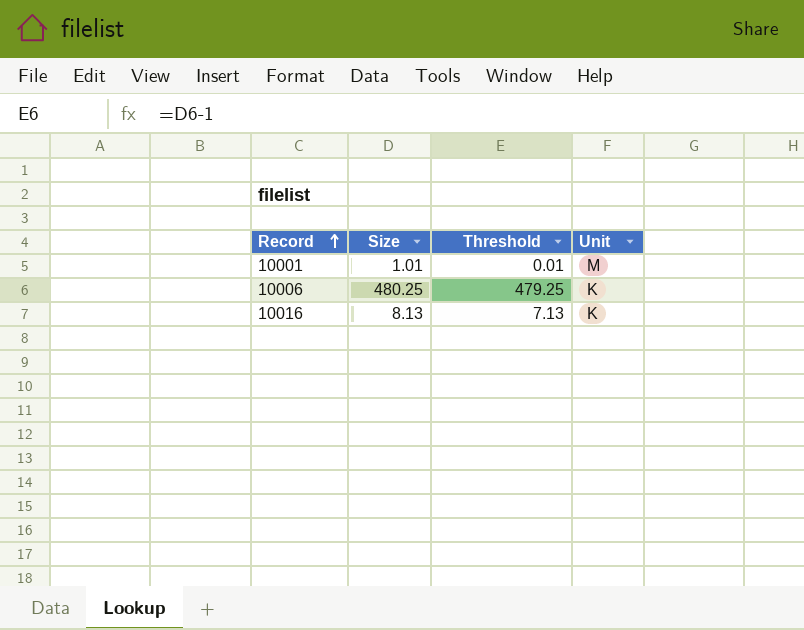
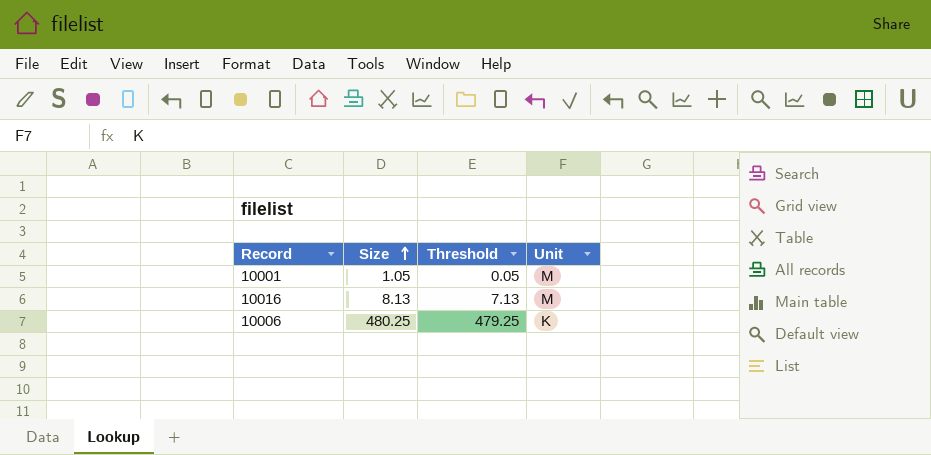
row order: Record ascending -> Size ascending
10001 | Size: 1.01 -> 1.05
10001 | Threshold: 0.01 -> 0.05
10016 | Unit: K -> M

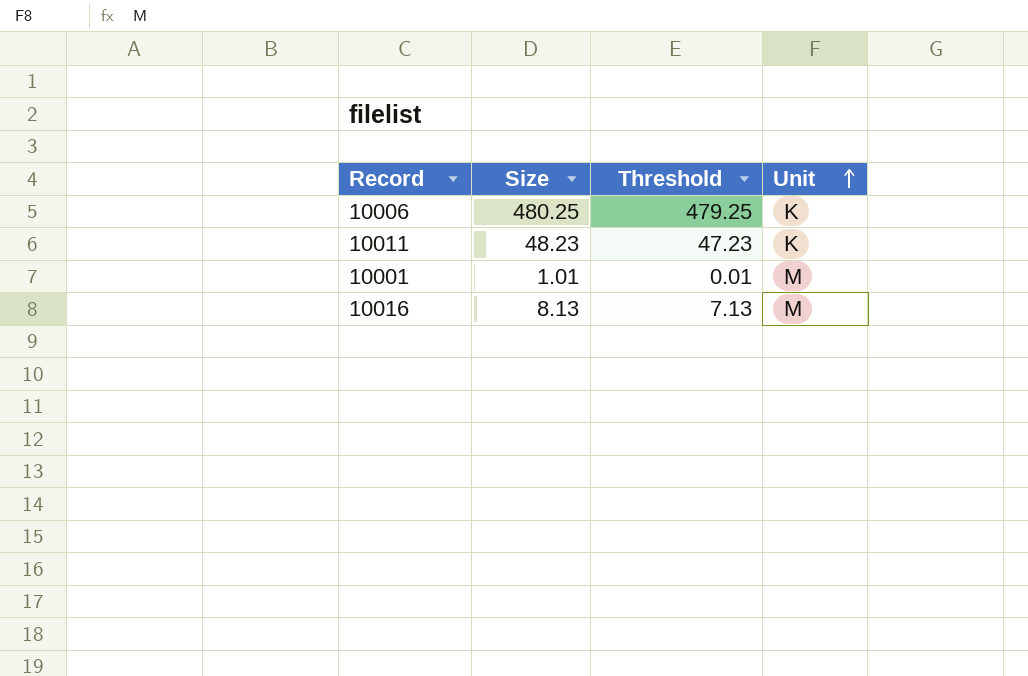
row order: Size ascending -> Unit ascending
row 10011: none -> 48.23 | 47.23 | K
10001 | Size: 1.05 -> 1.01
10001 | Threshold: 0.05 -> 0.01

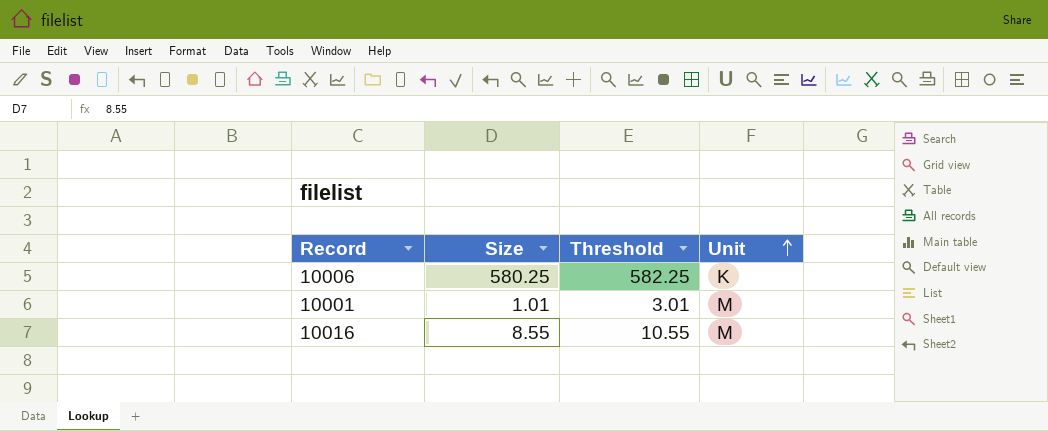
column Threshold | formula: [Size] - 1 -> [Size] + 2
row 10011: 48.23 | 47.23 | K -> none
10006 | Size: 480.25 -> 580.25
10016 | Size: 8.13 -> 8.55

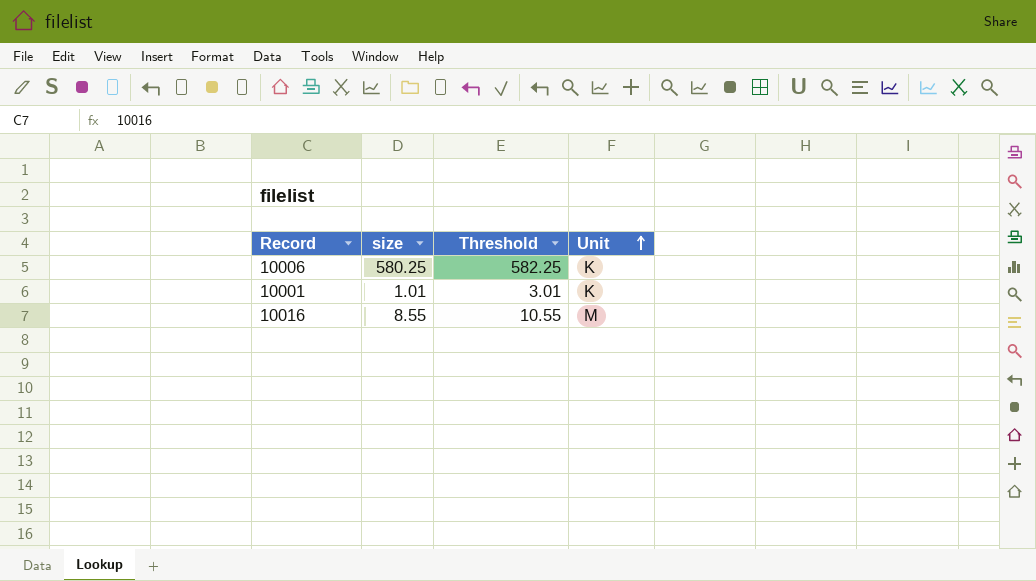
column name: Size -> size
10001 | Unit: M -> K

